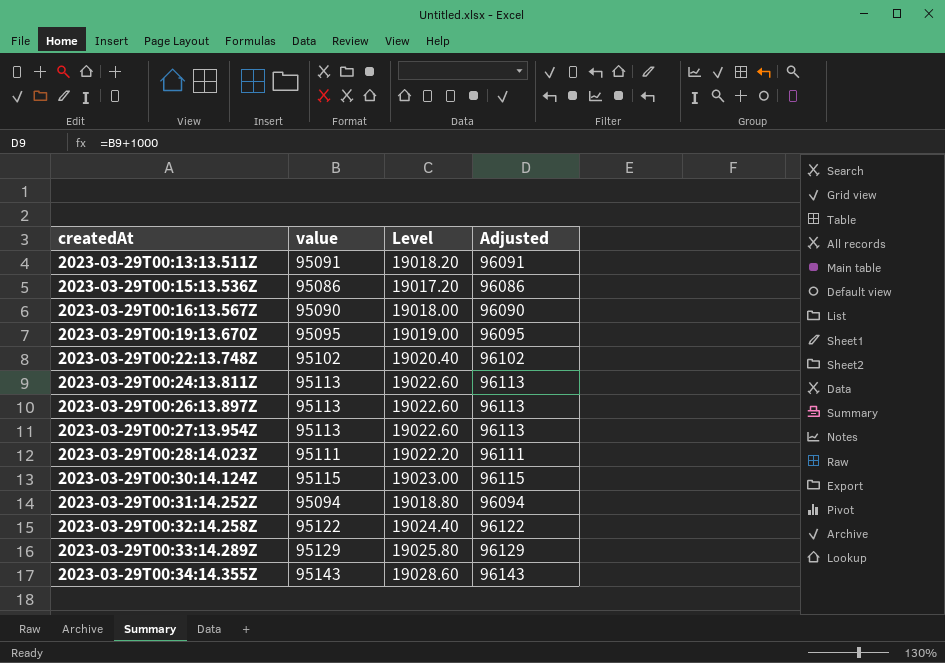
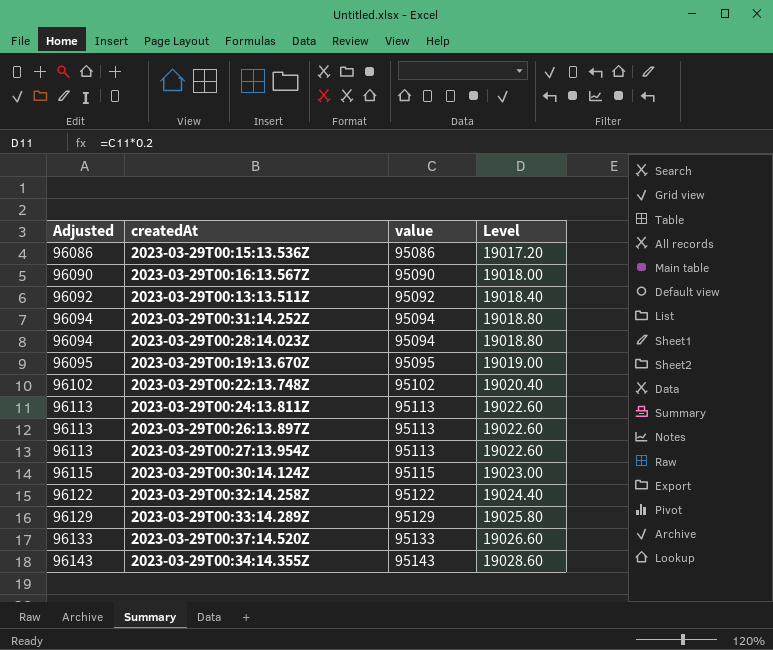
row order: createdAt ascending -> Adjusted ascending
column Adjusted | position: 4 -> 1
2023-03-29T00:13:13.511Z | Adjusted: 96091 -> 96092
2023-03-29T00:13:13.511Z | value: 95091 -> 95092
2023-03-29T00:13:13.511Z | Level: 19018.20 -> 19018.40
2023-03-29T00:28:14.023Z | Adjusted: 96111 -> 96094
2023-03-29T00:28:14.023Z | value: 95111 -> 95094
2023-03-29T00:28:14.023Z | Level: 19022.20 -> 19018.80
row 2023-03-29T00:37:14.520Z: none -> 96133 | 95133 | 19026.60

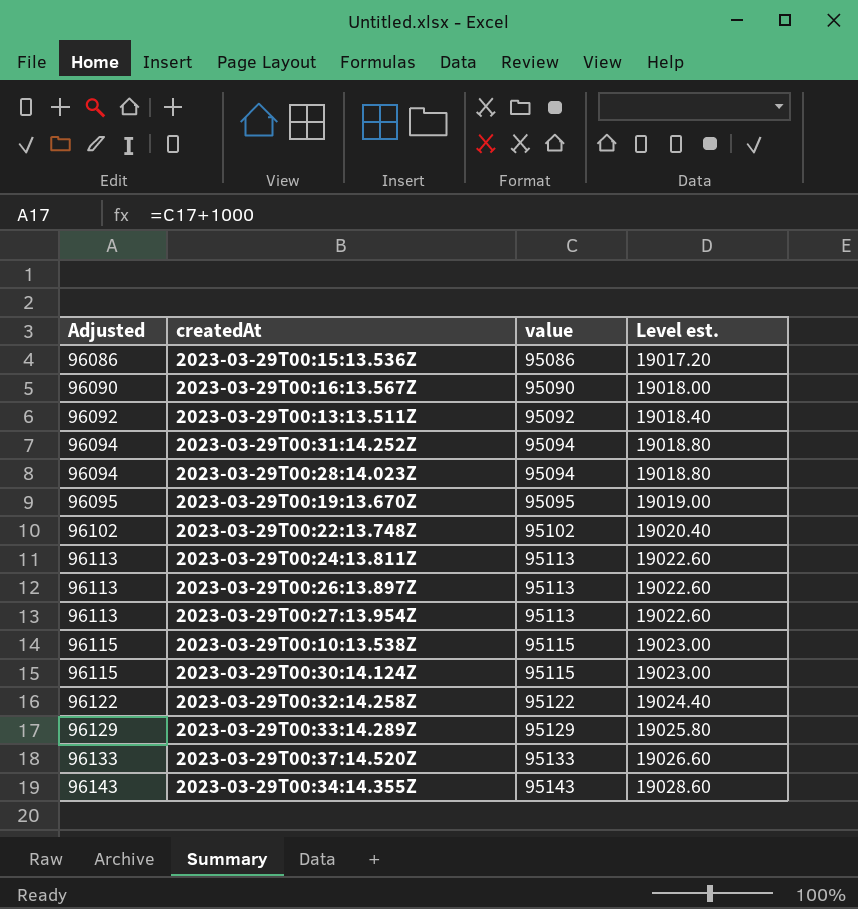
column name: Level -> Level est.
row 2023-03-29T00:10:13.538Z: none -> 96115 | 95115 | 19023.00

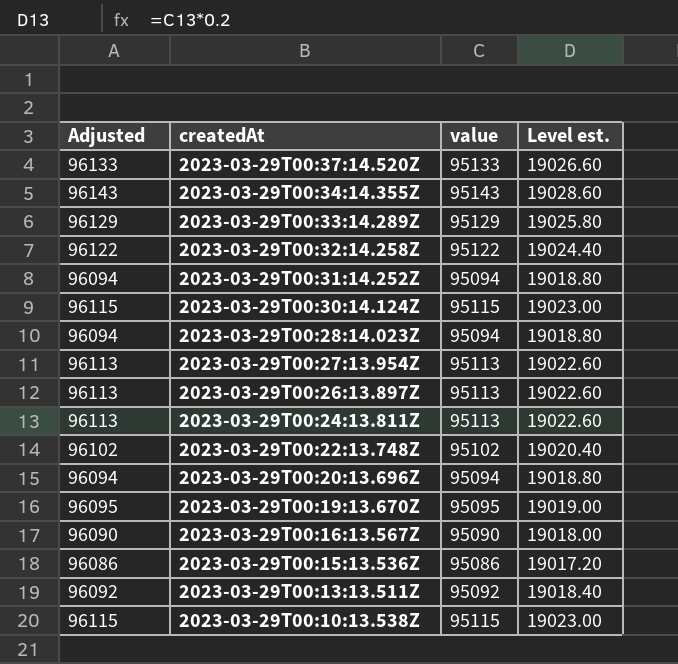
row order: Adjusted ascending -> createdAt descending
row 2023-03-29T00:20:13.696Z: none -> 96094 | 95094 | 19018.80

